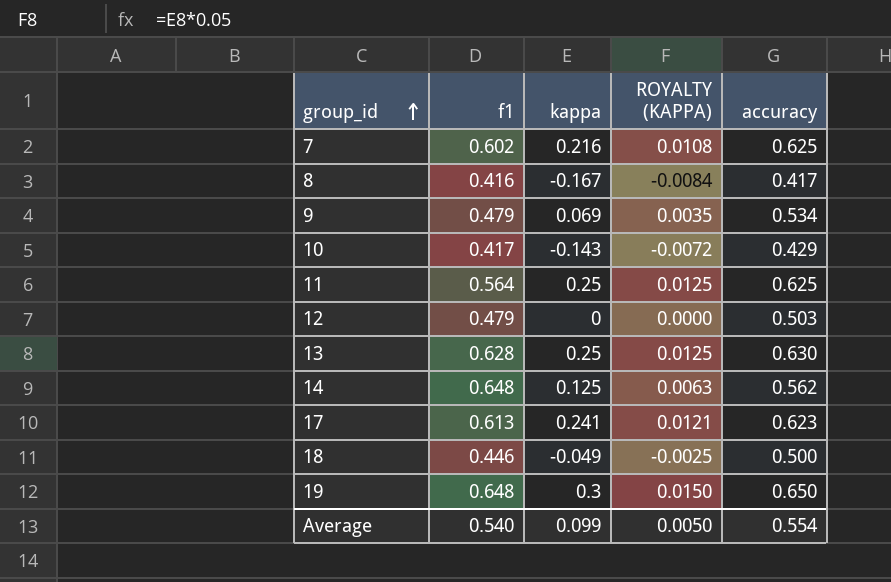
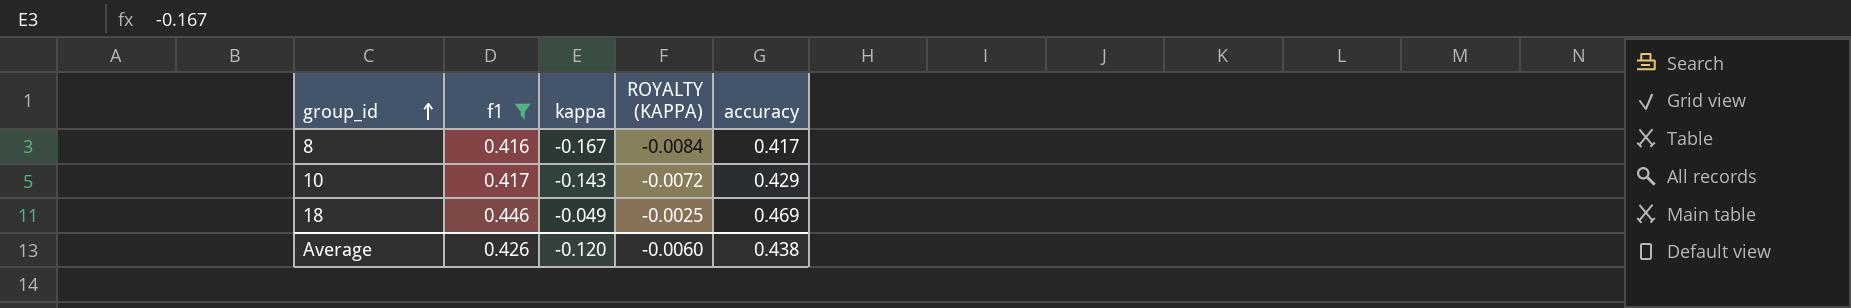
filter: none -> f1 <= 0.446
18 | accuracy: 0.500 -> 0.469
Average | f1: 0.540 -> 0.426
Average | kappa: 0.099 -> -0.120
Average | ROYALTY (KAPPA): 0.0050 -> -0.0060
Average | accuracy: 0.554 -> 0.438

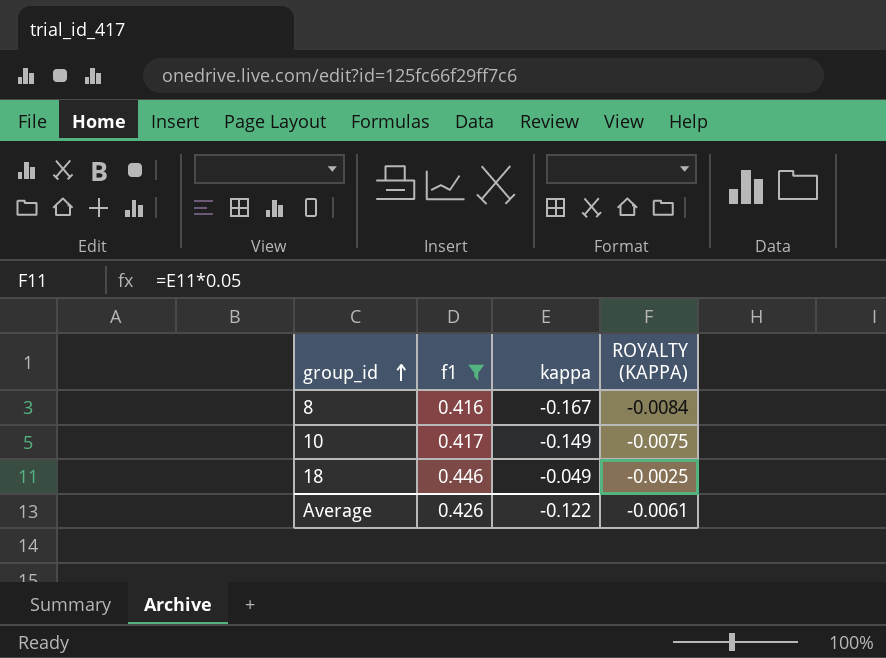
column accuracy | position: 5 -> none
10 | kappa: -0.143 -> -0.149
10 | ROYALTY (KAPPA): -0.0072 -> -0.0075
Average | kappa: -0.120 -> -0.122
Average | ROYALTY (KAPPA): -0.0060 -> -0.0061

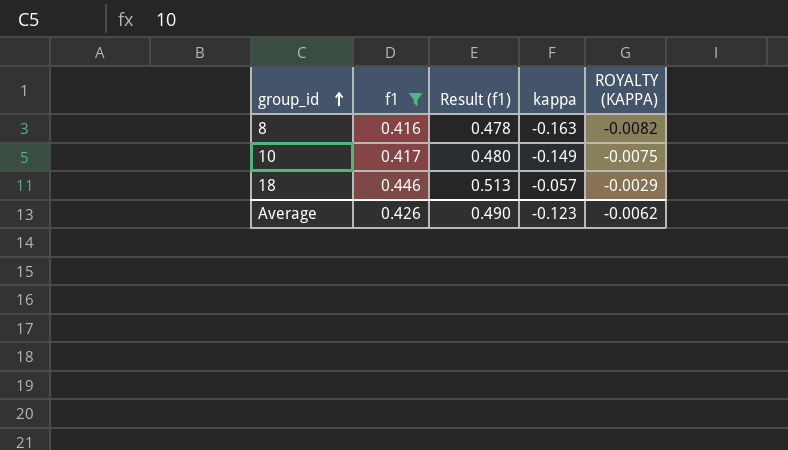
column Result (f1) | formula: none -> [f1] * 1.15
8 | kappa: -0.167 -> -0.163
8 | ROYALTY (KAPPA): -0.0084 -> -0.0082
18 | kappa: -0.049 -> -0.057
18 | ROYALTY (KAPPA): -0.0025 -> -0.0029
Average | kappa: -0.122 -> -0.123
Average | ROYALTY (KAPPA): -0.0061 -> -0.0062

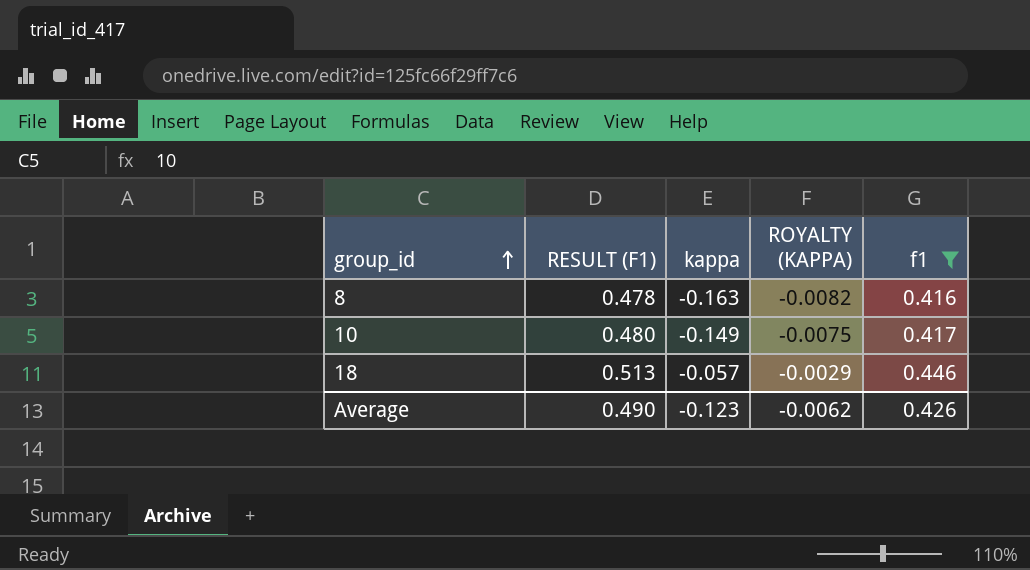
column name: Result (f1) -> RESULT (F1)
column f1 | position: 2 -> 5

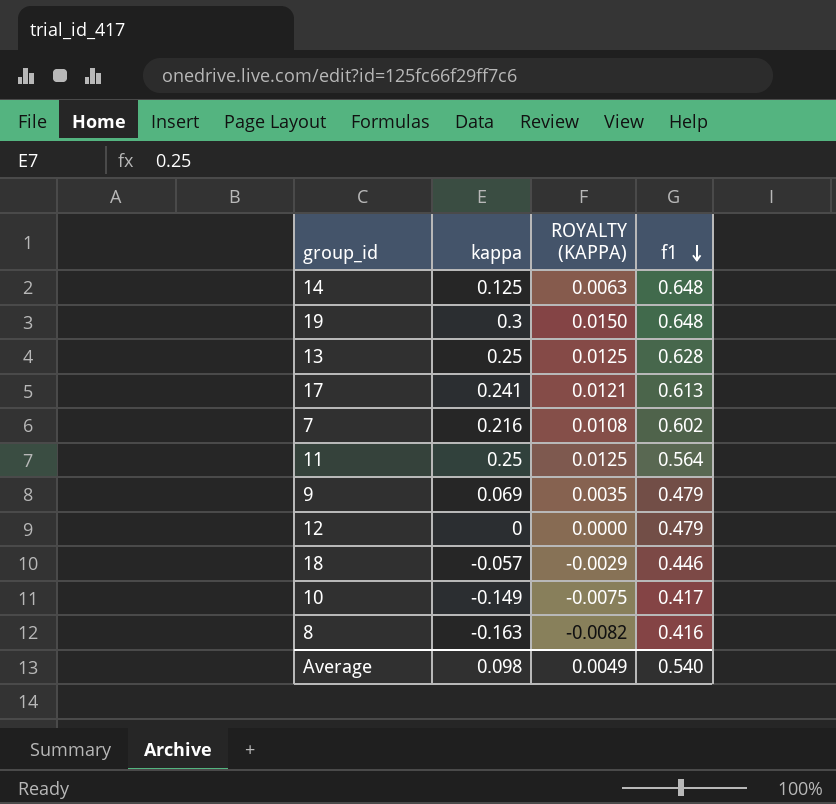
filter: f1 <= 0.446 -> none
row order: group_id ascending -> f1 descending
column RESULT (F1) | formula: [f1] * 1.15 -> none
Average | kappa: -0.123 -> 0.098
Average | ROYALTY (KAPPA): -0.0062 -> 0.0049
Average | f1: 0.426 -> 0.540

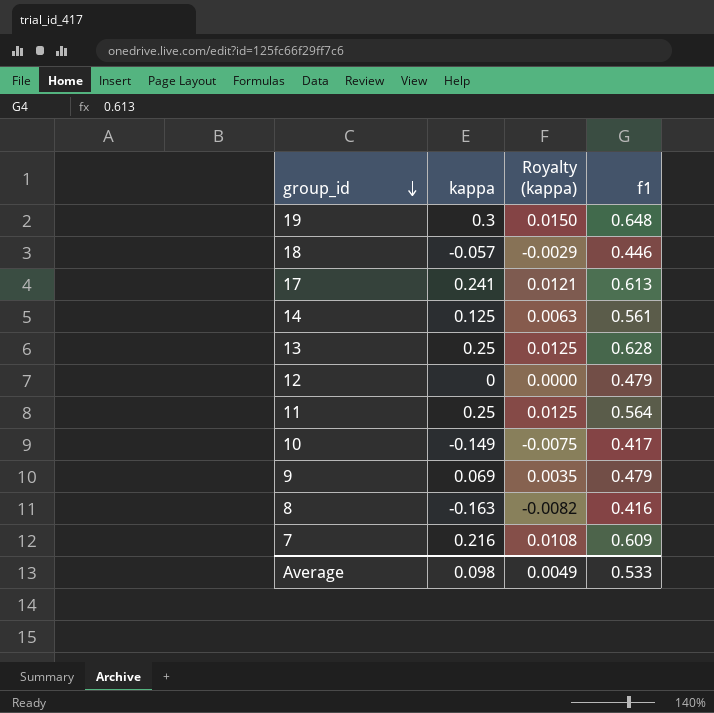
row order: f1 descending -> group_id descending
column name: ROYALTY (KAPPA) -> Royalty (kappa)
14 | f1: 0.648 -> 0.561
7 | f1: 0.602 -> 0.609
Average | f1: 0.540 -> 0.533

